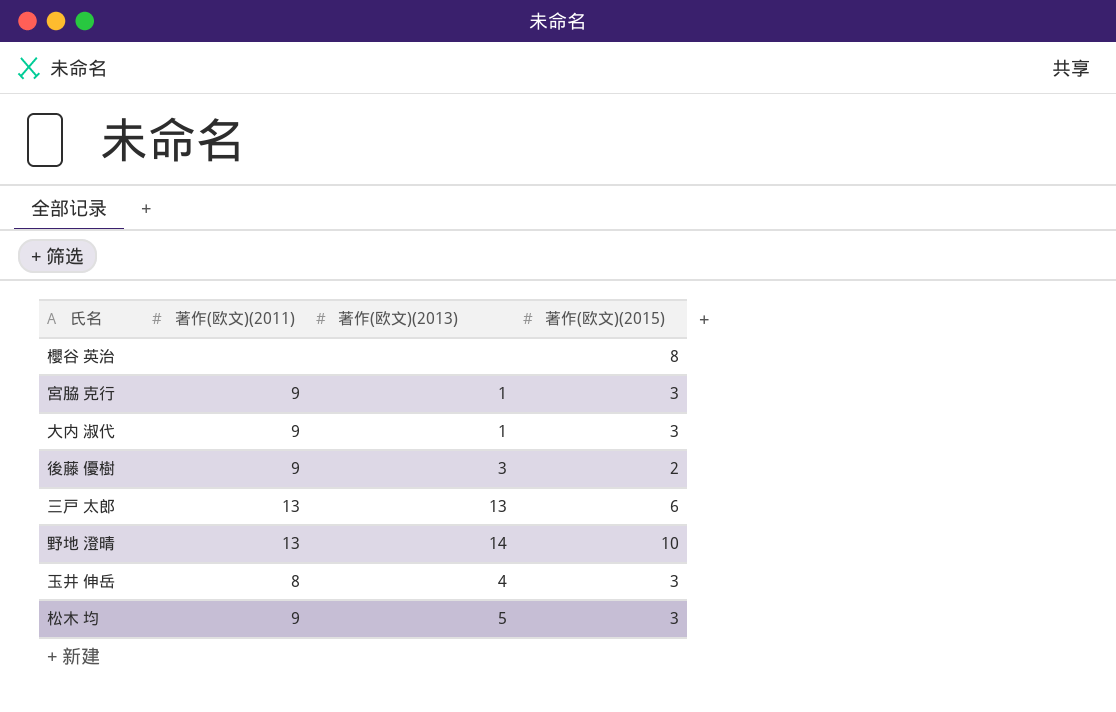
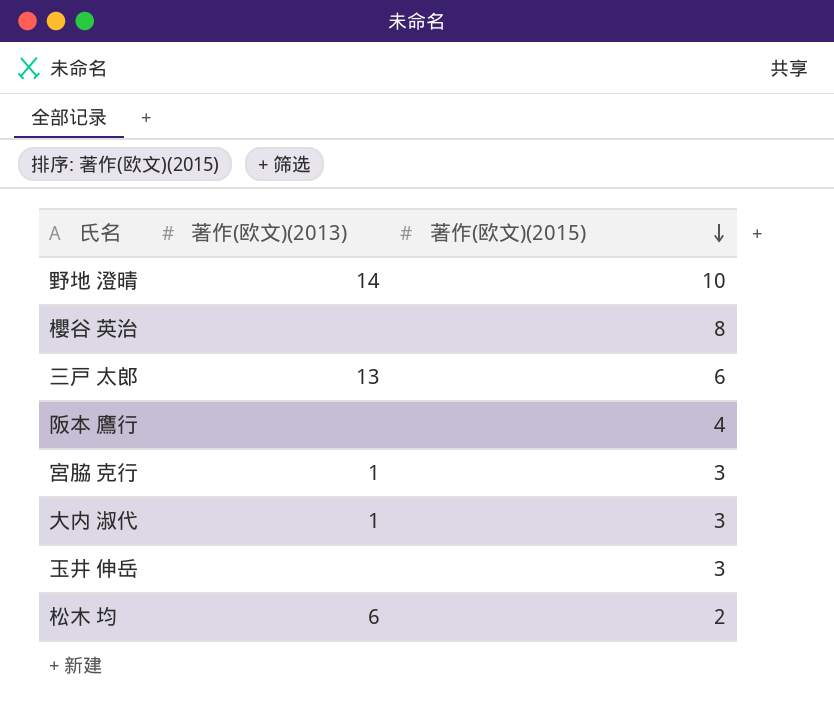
row order: none -> 著作(欧文)(2015) descending
column 著作(欧文)(2011) | position: 2 -> none
row 後藤 優樹: 9 | 3 | 2 -> none
row 阪本 鷹行: none -> none | 4
玉井 伸岳 | 著作(欧文)(2013): 4 -> none
松木 均 | 著作(欧文)(2013): 5 -> 6
松木 均 | 著作(欧文)(2015): 3 -> 2

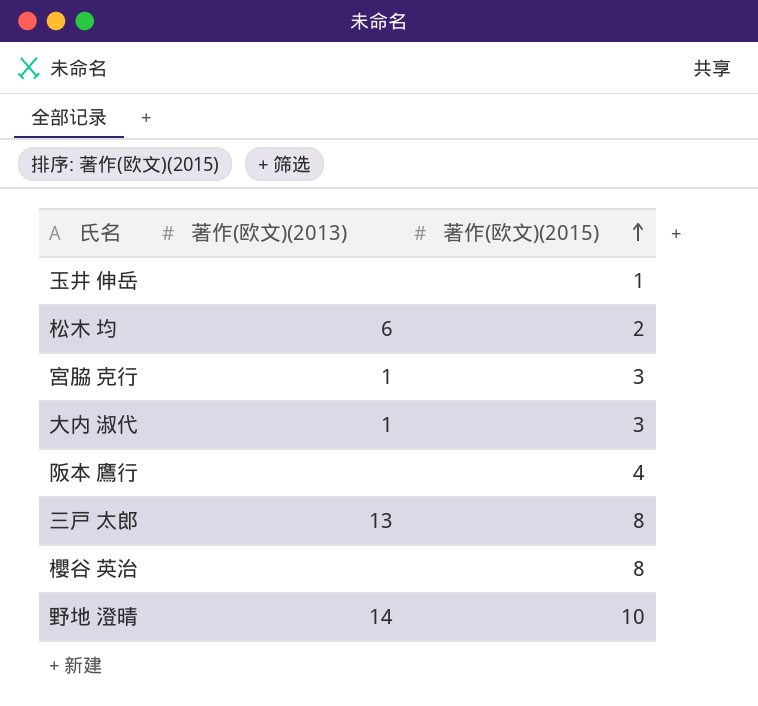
row order: 著作(欧文)(2015) descending -> 著作(欧文)(2015) ascending
玉井 伸岳 | 著作(欧文)(2015): 3 -> 1
三戸 太郎 | 著作(欧文)(2015): 6 -> 8

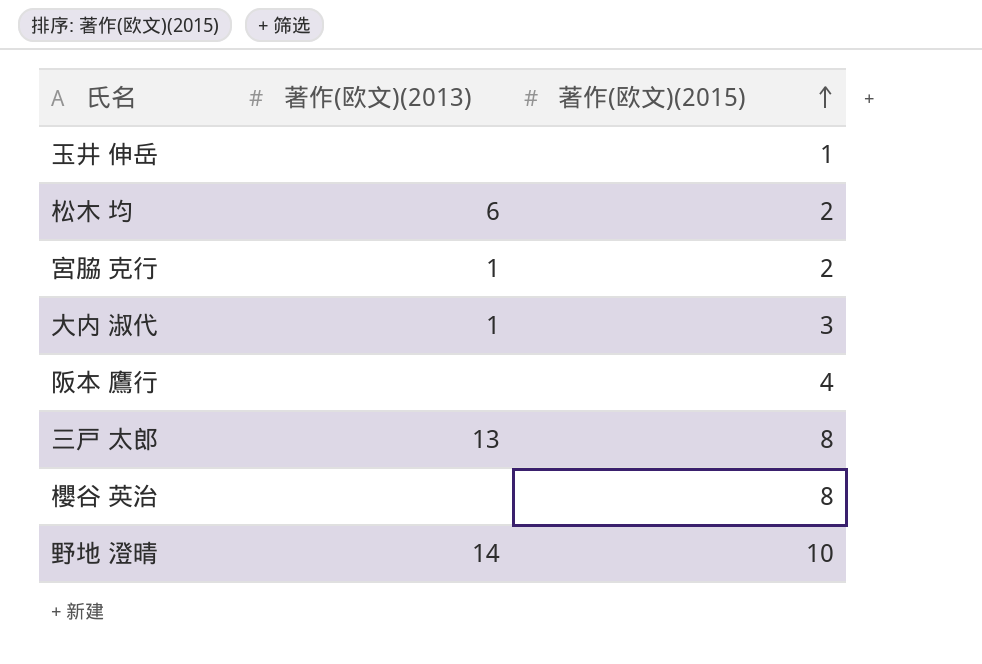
宮脇 克行 | 著作(欧文)(2015): 3 -> 2

